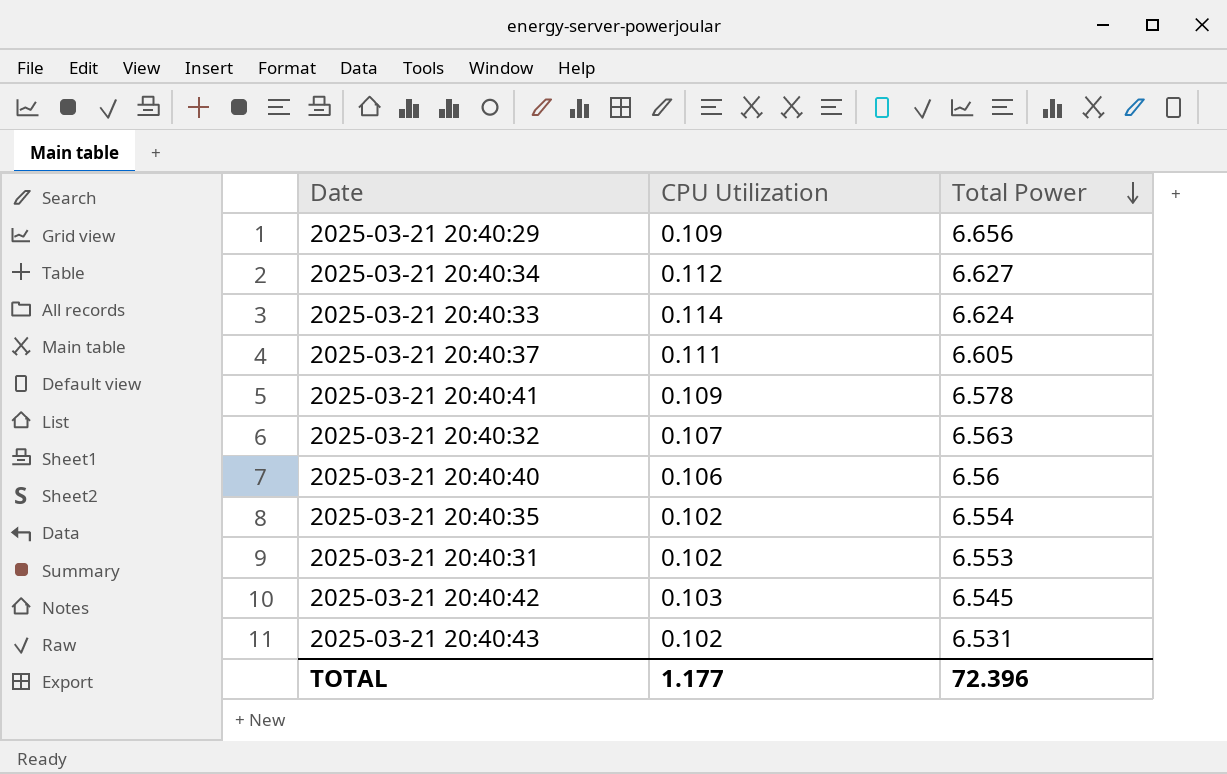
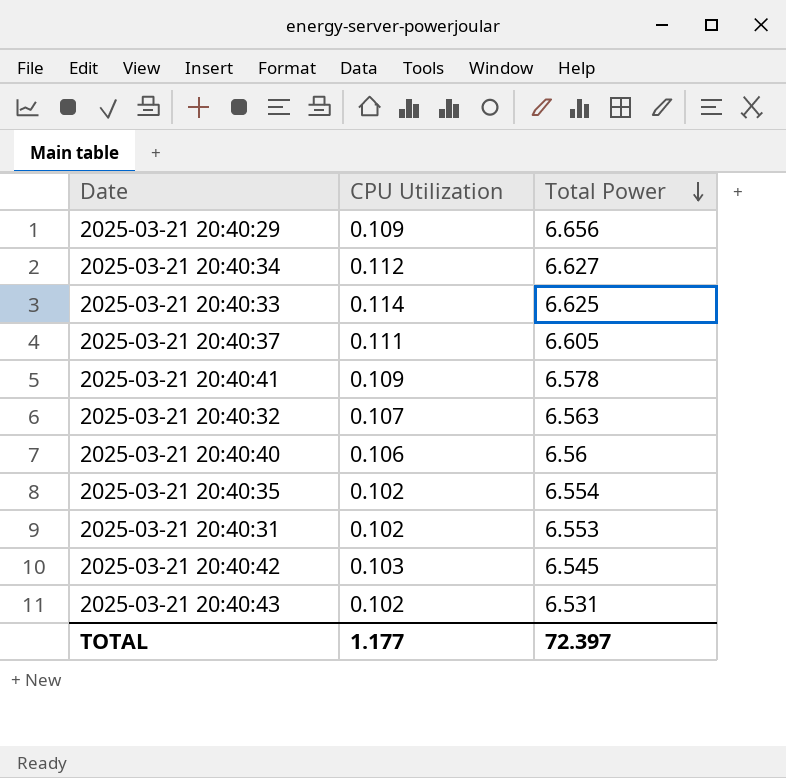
2025-03-21 20:40:33 | Total Power: 6.624 -> 6.625
TOTAL | Total Power: 72.396 -> 72.397

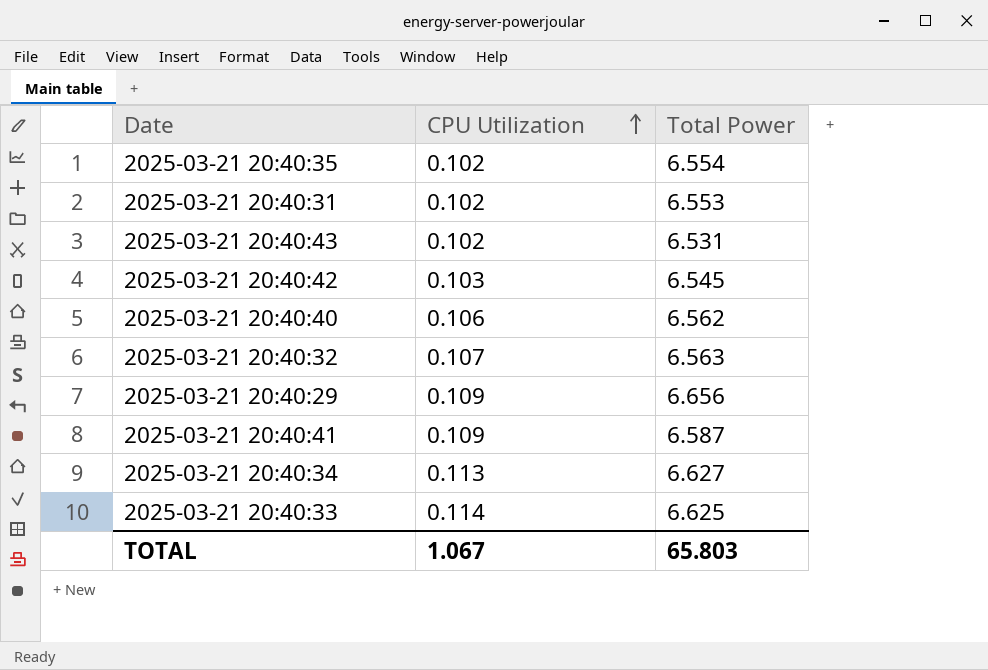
row order: Total Power descending -> CPU Utilization ascending
row 2025-03-21 20:40:37: 0.111 | 6.605 -> none
2025-03-21 20:40:40 | Total Power: 6.56 -> 6.562
2025-03-21 20:40:41 | Total Power: 6.578 -> 6.587
2025-03-21 20:40:34 | CPU Utilization: 0.112 -> 0.113
TOTAL | CPU Utilization: 1.177 -> 1.067
TOTAL | Total Power: 72.397 -> 65.803

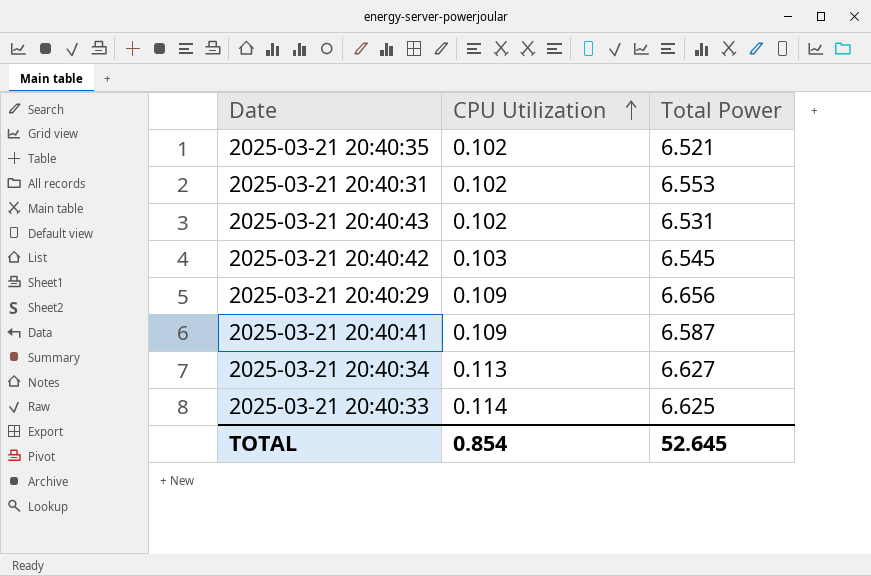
row 2025-03-21 20:40:40: 0.106 | 6.562 -> none
row 2025-03-21 20:40:32: 0.107 | 6.563 -> none
2025-03-21 20:40:35 | Total Power: 6.554 -> 6.521
TOTAL | CPU Utilization: 1.067 -> 0.854
TOTAL | Total Power: 65.803 -> 52.645

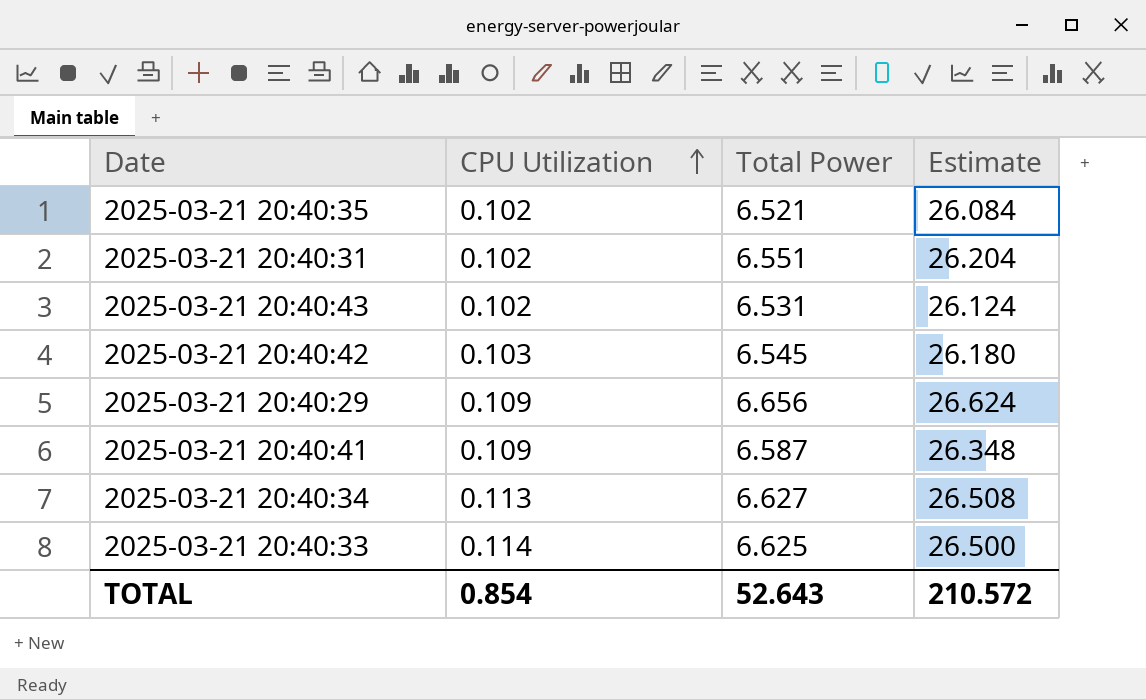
column Estimate | formula: none -> [Total Power] * 4
2025-03-21 20:40:31 | Total Power: 6.553 -> 6.551
TOTAL | Total Power: 52.645 -> 52.643

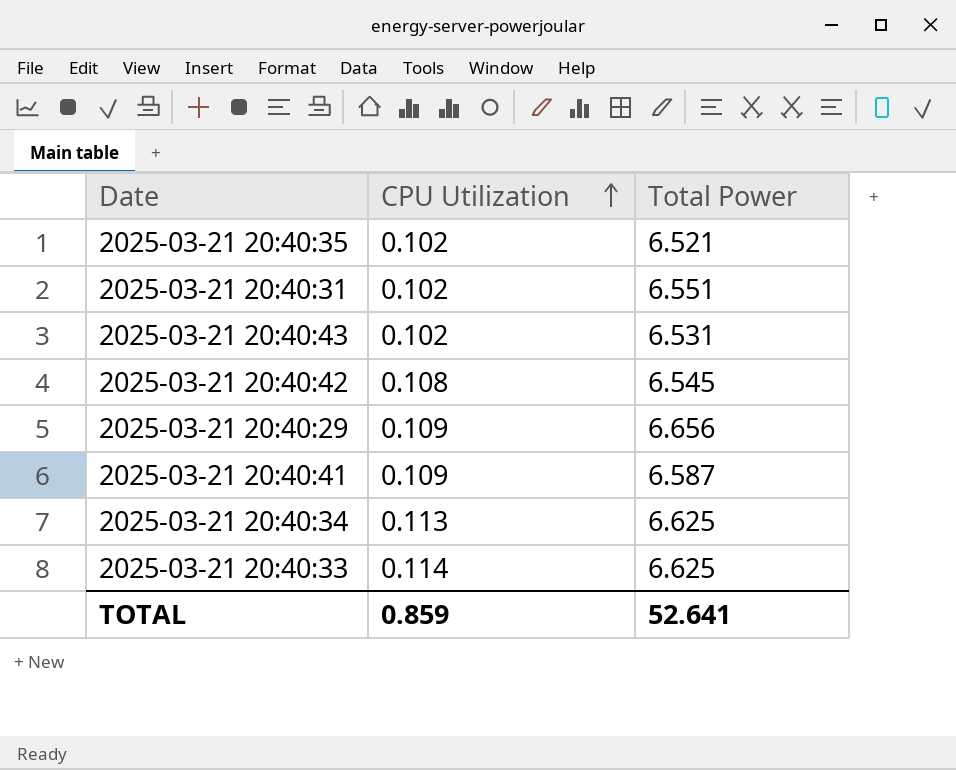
column Estimate | formula: [Total Power] * 4 -> none
2025-03-21 20:40:42 | CPU Utilization: 0.103 -> 0.108
2025-03-21 20:40:34 | Total Power: 6.627 -> 6.625
TOTAL | CPU Utilization: 0.854 -> 0.859
TOTAL | Total Power: 52.643 -> 52.641

